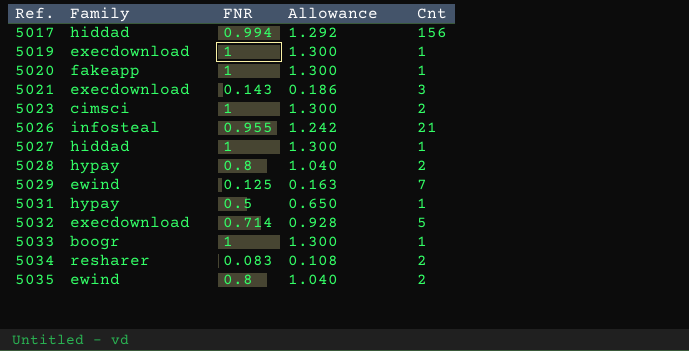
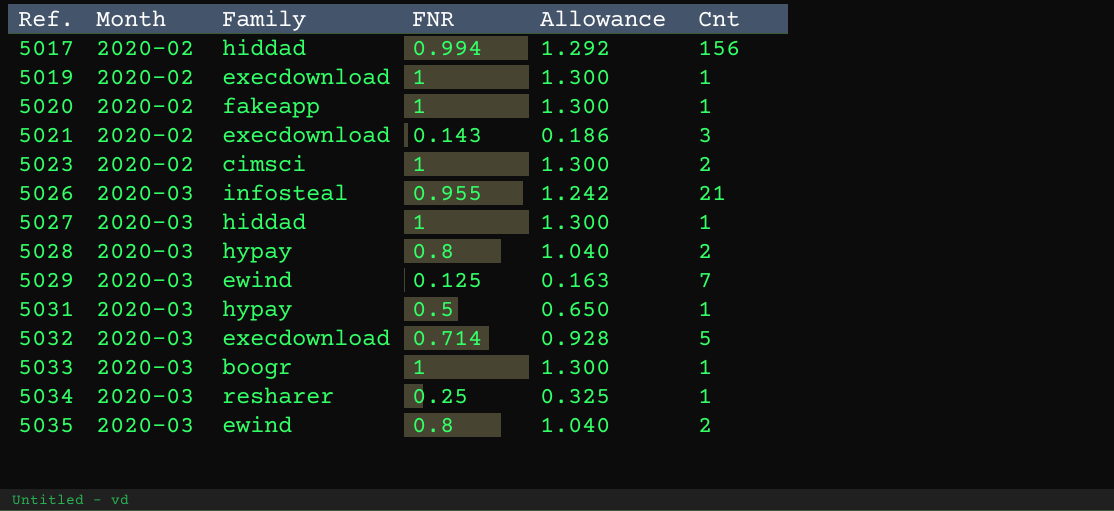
column Month | position: none -> 2
5034 | FNR: 0.083 -> 0.25
5034 | Allowance: 0.108 -> 0.325
5034 | Cnt: 2 -> 1

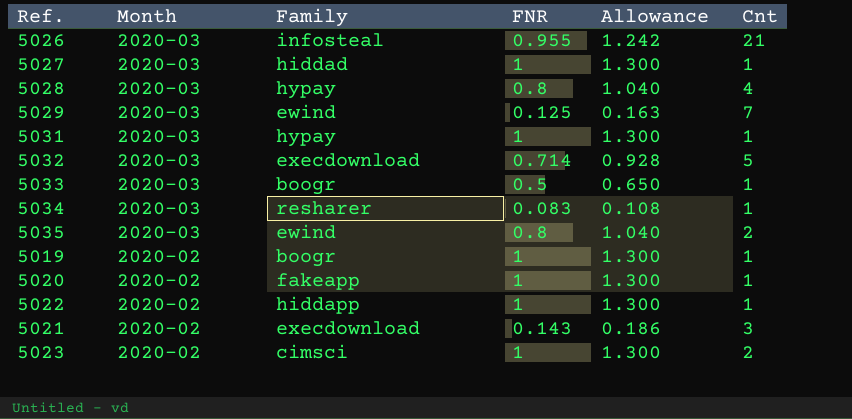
row order: Ref. ascending -> Month descending
row 5017: 2020-02 | hiddad | 0.994 | 1.292 | 156 -> none
5028 | Cnt: 2 -> 4
5031 | FNR: 0.5 -> 1
5031 | Allowance: 0.650 -> 1.300
5033 | FNR: 1 -> 0.5
5033 | Allowance: 1.300 -> 0.650
5034 | FNR: 0.25 -> 0.083
5034 | Allowance: 0.325 -> 0.108
5019 | Family: execdownload -> boogr
row 5022: none -> 2020-02 | hiddapp | 1 | 1.300 | 1

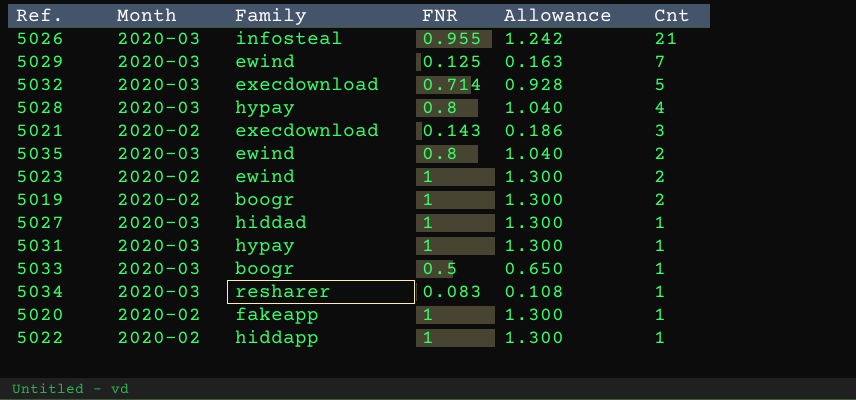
row order: Month descending -> Cnt descending
5023 | Family: cimsci -> ewind
5019 | Cnt: 1 -> 2

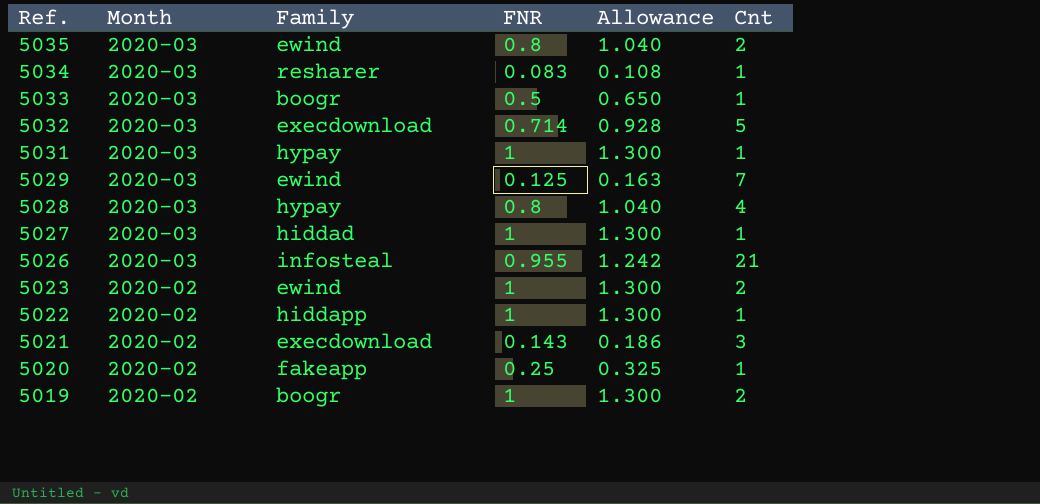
row order: Cnt descending -> Ref. descending
5020 | FNR: 1 -> 0.25
5020 | Allowance: 1.300 -> 0.325

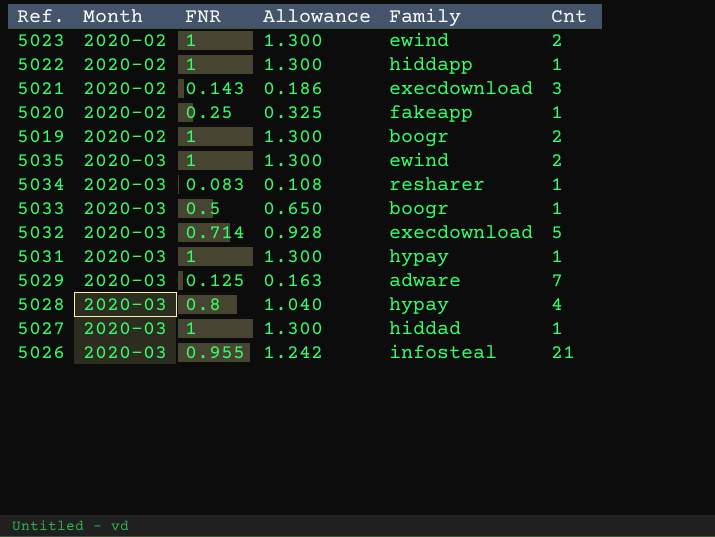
row order: Ref. descending -> Month ascending
column Family | position: 3 -> 5
5035 | FNR: 0.8 -> 1
5035 | Allowance: 1.040 -> 1.300
5029 | Family: ewind -> adware

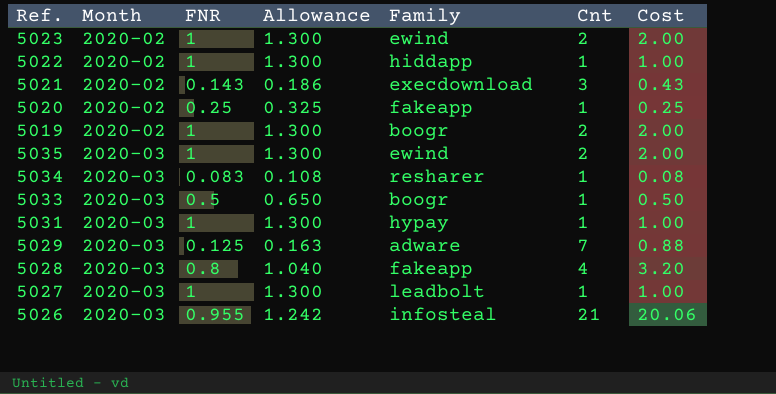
column Cost | formula: none -> [FNR] * [Cnt]
row 5032: 2020-03 | 0.714 | 0.928 | execdownload | 5 -> none
5028 | Family: hypay -> fakeapp
5027 | Family: hiddad -> leadbolt

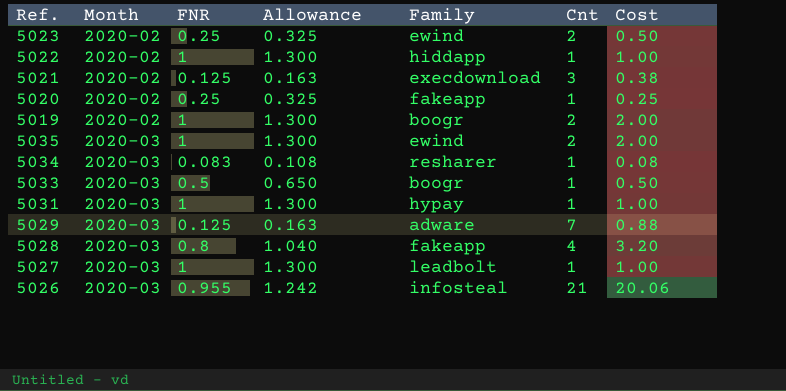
5023 | FNR: 1 -> 0.25
5023 | Allowance: 1.300 -> 0.325
5023 | Cost: 2.00 -> 0.50
5021 | FNR: 0.143 -> 0.125
5021 | Allowance: 0.186 -> 0.163
5021 | Cost: 0.43 -> 0.38

